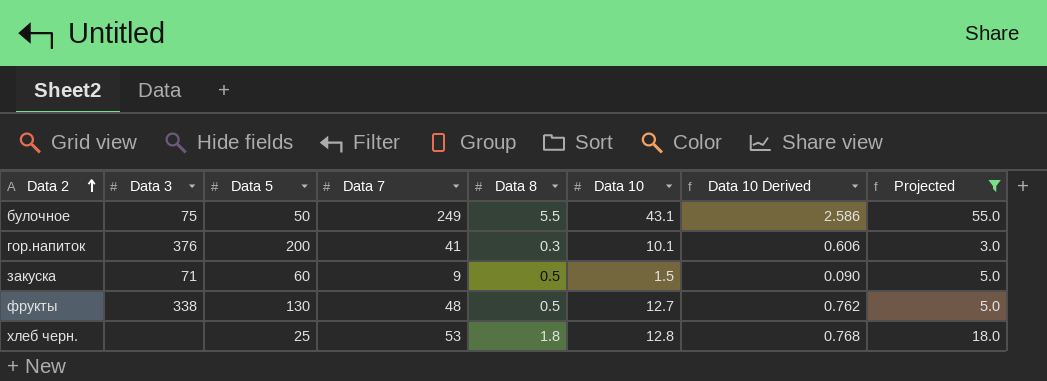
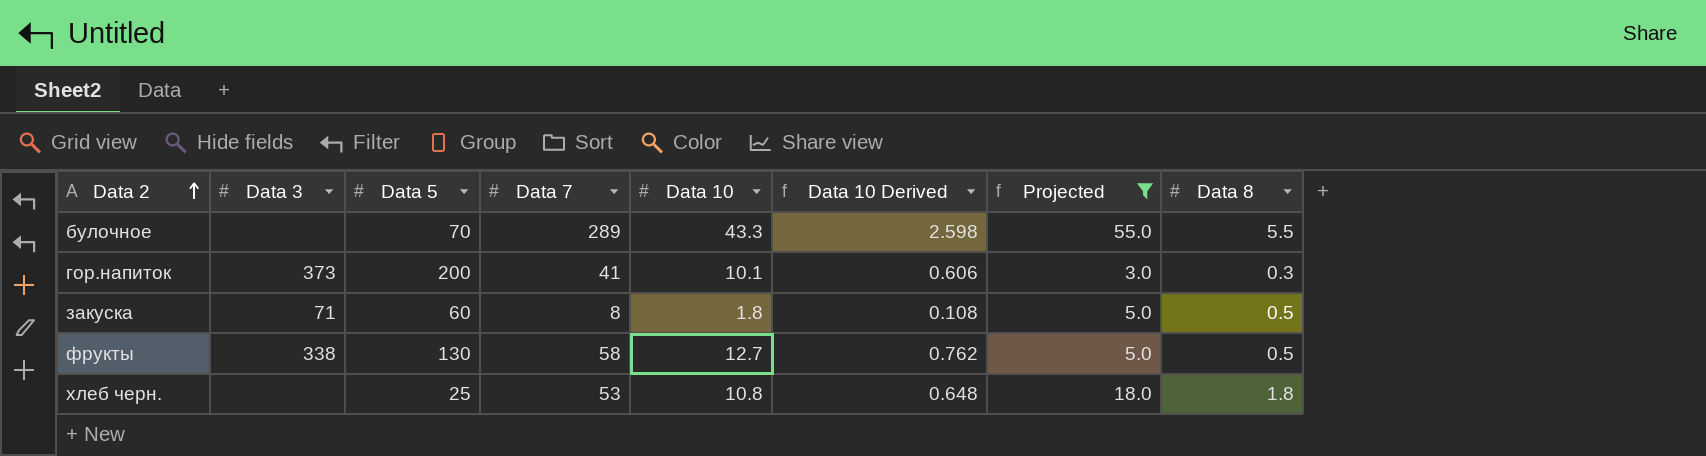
column Data 8 | position: 5 -> 8
булочное | Data 3: 75 -> none
булочное | Data 5: 50 -> 70
булочное | Data 7: 249 -> 289
булочное | Data 10: 43.1 -> 43.3
булочное | Data 10 Derived: 2.586 -> 2.598
гор.напиток | Data 3: 376 -> 373
закуска | Data 7: 9 -> 8
закуска | Data 10: 1.5 -> 1.8
закуска | Data 10 Derived: 0.090 -> 0.108
фрукты | Data 7: 48 -> 58
хлеб черн. | Data 10: 12.8 -> 10.8
хлеб черн. | Data 10 Derived: 0.768 -> 0.648

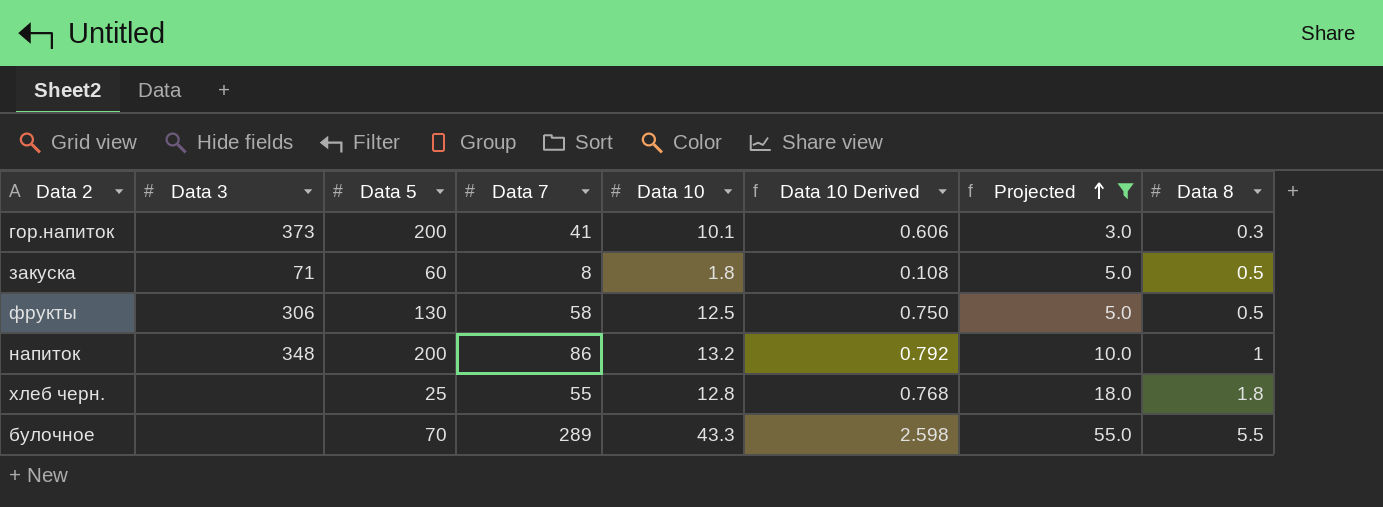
row order: Data 2 ascending -> Projected ascending
фрукты | Data 3: 338 -> 306
фрукты | Data 10: 12.7 -> 12.5
фрукты | Data 10 Derived: 0.762 -> 0.750
row напиток: none -> 348 | 200 | 86 | 13.2 | 0.792 | 10.0 | 1
хлеб черн. | Data 7: 53 -> 55
хлеб черн. | Data 10: 10.8 -> 12.8
хлеб черн. | Data 10 Derived: 0.648 -> 0.768

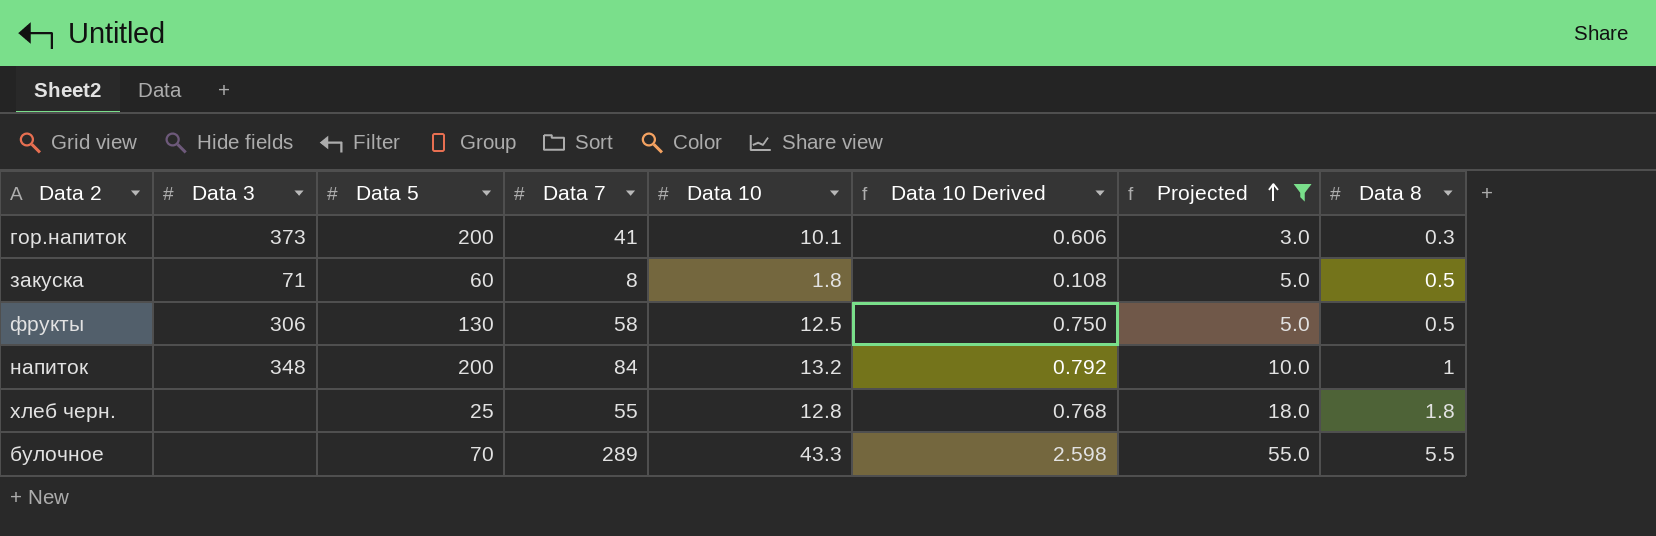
напиток | Data 7: 86 -> 84

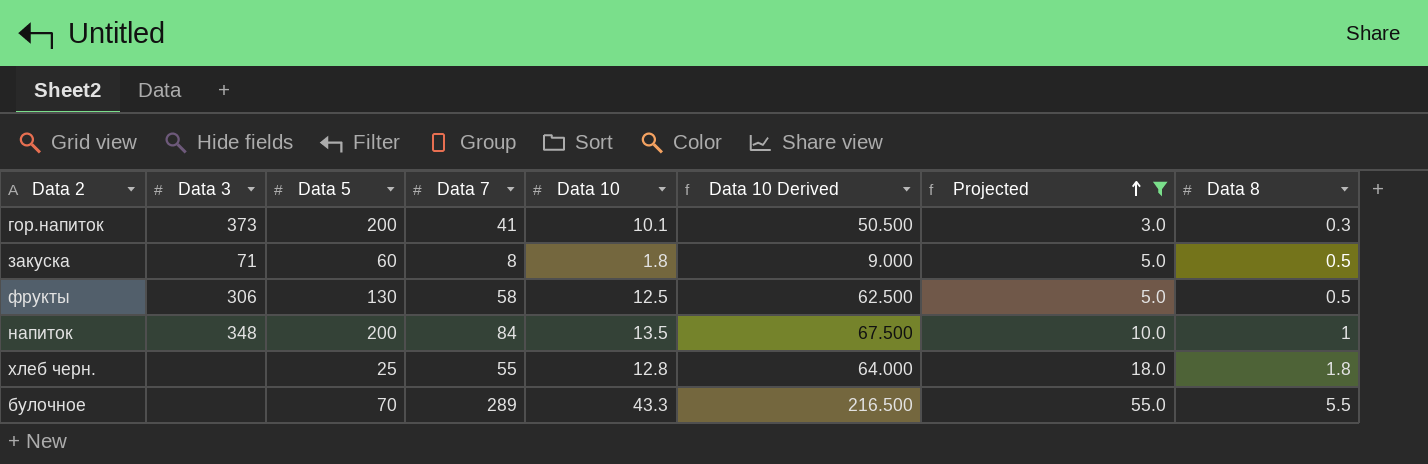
column Data 10 Derived | formula: [Data 10] * 0.06 -> [Data 10] * 5
напиток | Data 10: 13.2 -> 13.5

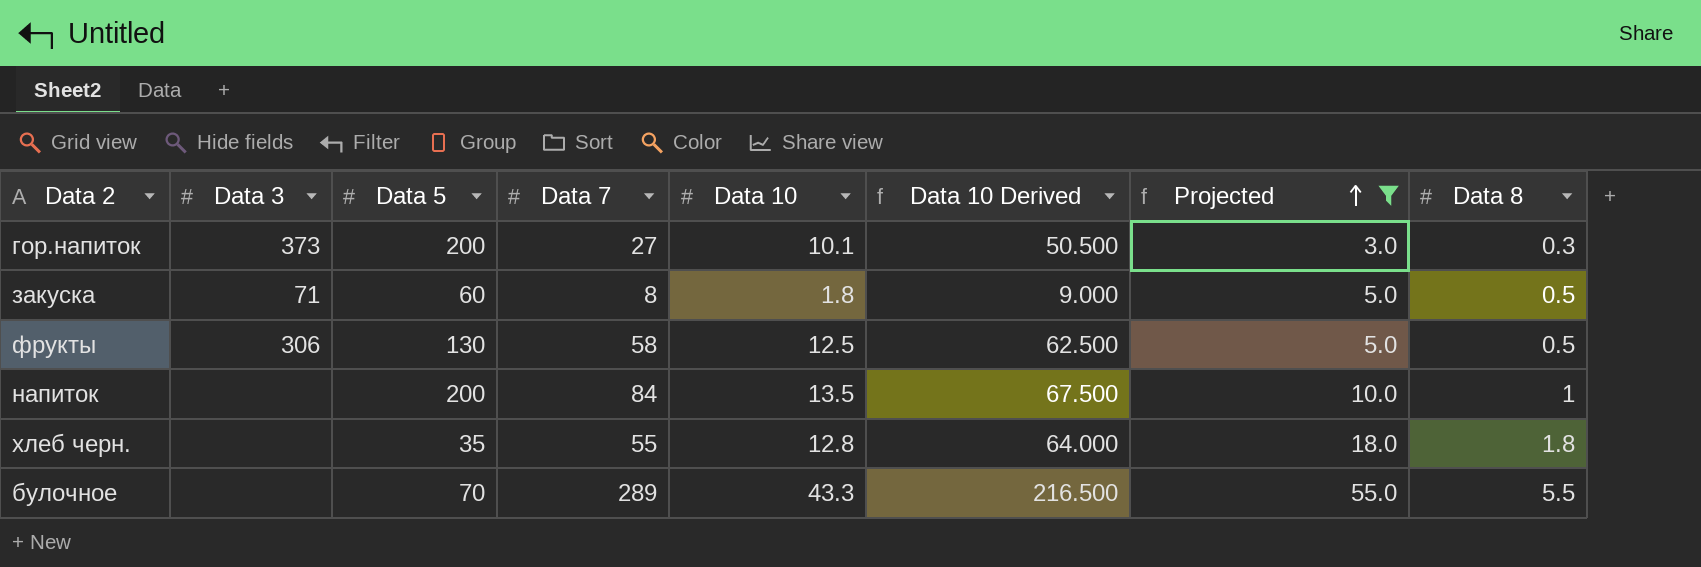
гор.напиток | Data 7: 41 -> 27
напиток | Data 3: 348 -> none
хлеб черн. | Data 5: 25 -> 35

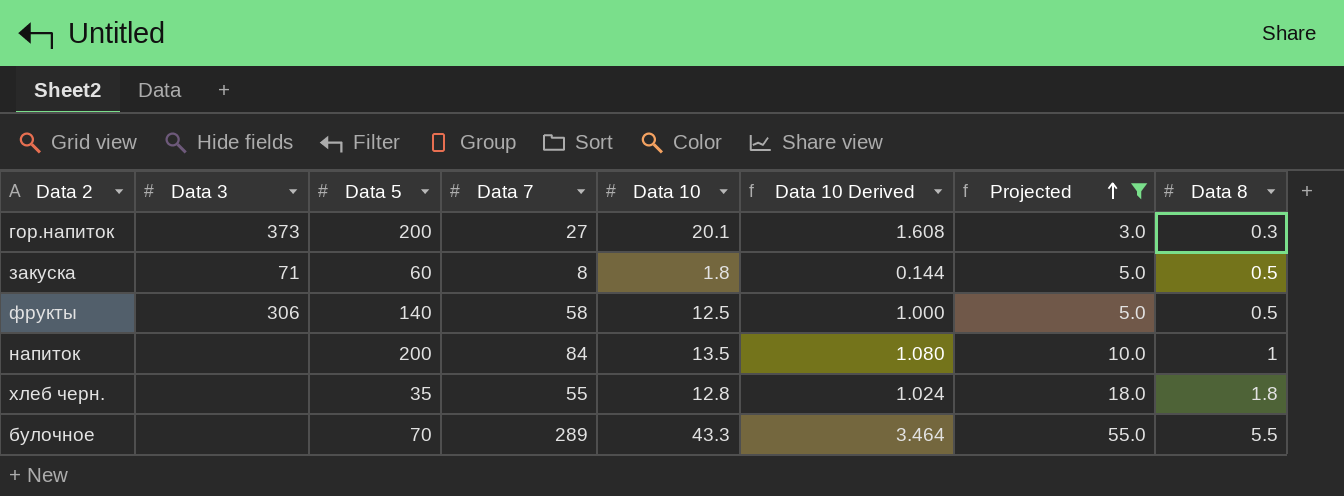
column Data 10 Derived | formula: [Data 10] * 5 -> [Data 10] * 0.08
гор.напиток | Data 10: 10.1 -> 20.1
фрукты | Data 5: 130 -> 140

